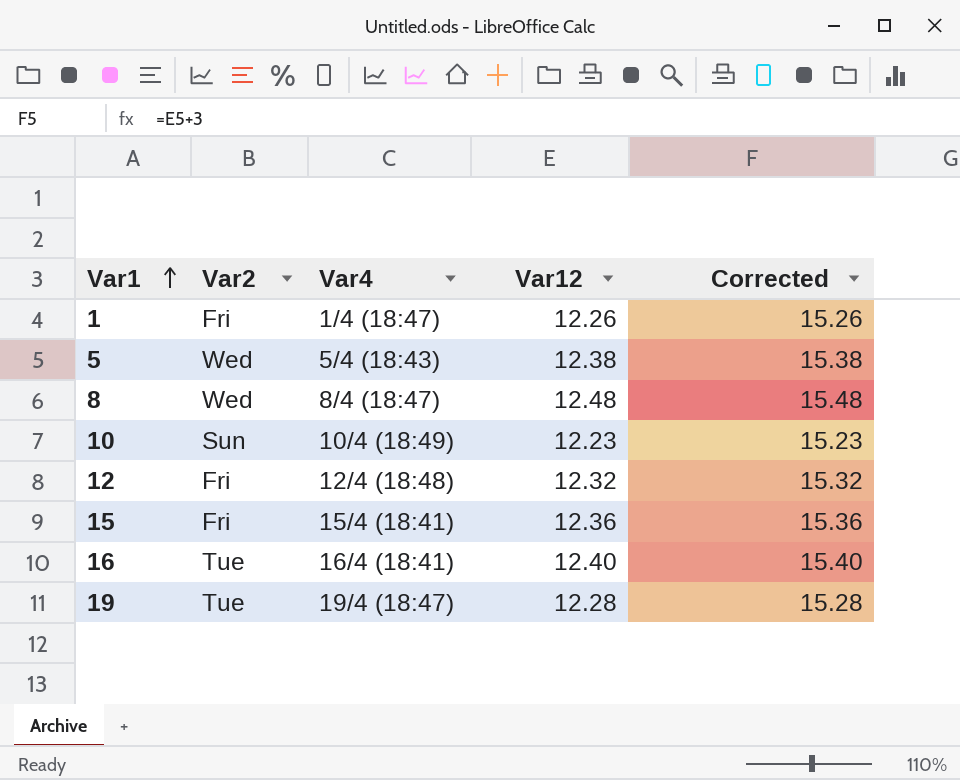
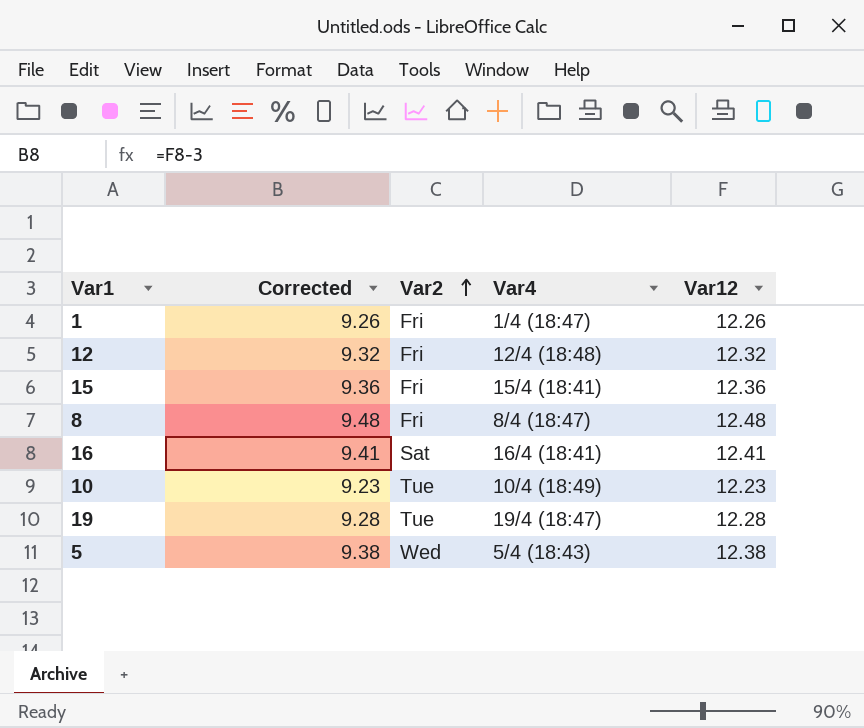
row order: Var1 ascending -> Var2 ascending
column Corrected | formula: [Var12] + 3 -> [Var12] - 3
column Corrected | position: 5 -> 2
8 | Var2: Wed -> Fri
16 | Var2: Tue -> Sat
16 | Var12: 12.40 -> 12.41
10 | Var2: Sun -> Tue

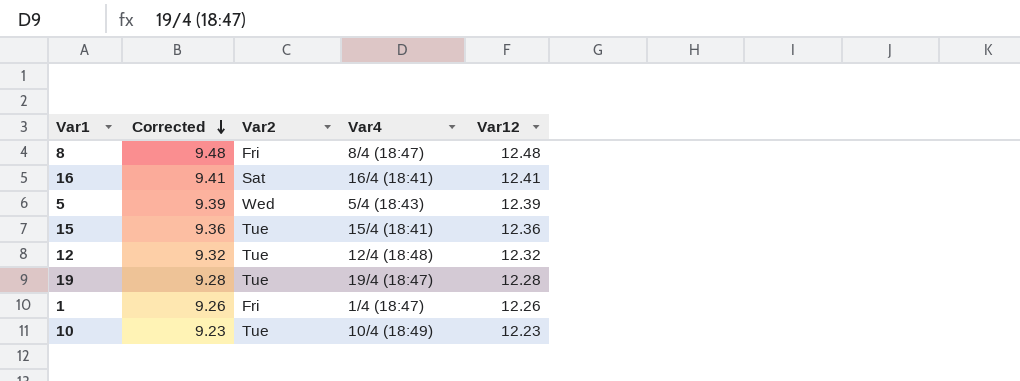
row order: Var2 ascending -> Corrected descending
5 | Corrected: 9.38 -> 9.39
5 | Var12: 12.38 -> 12.39
15 | Var2: Fri -> Tue
12 | Var2: Fri -> Tue

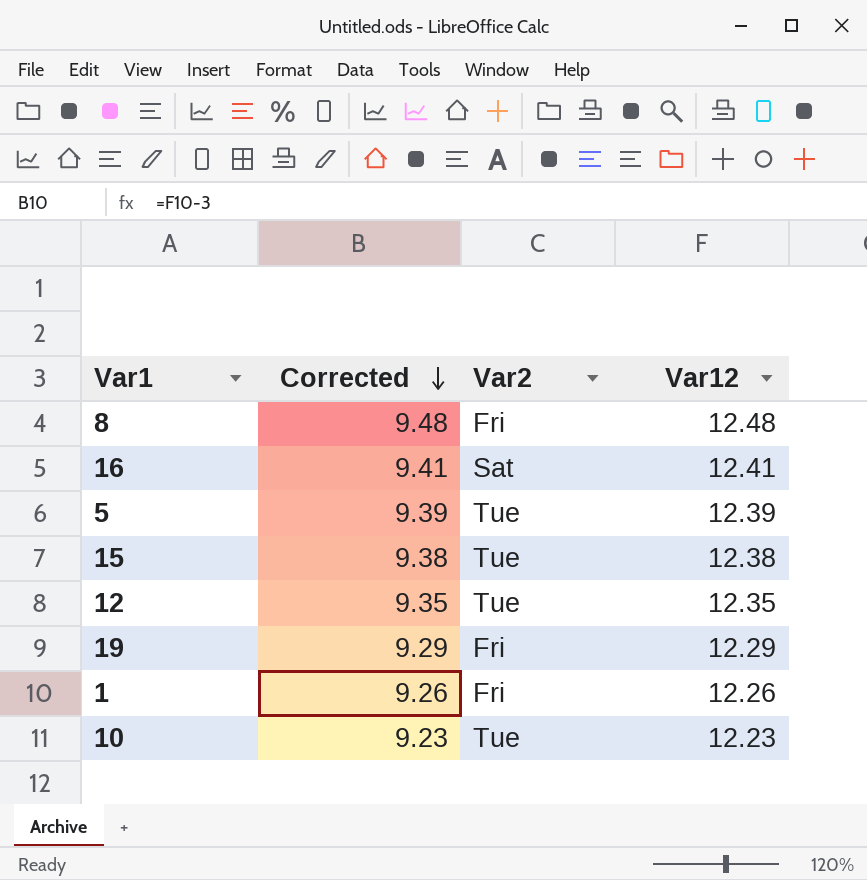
column Var4 | position: 4 -> none
5 | Var2: Wed -> Tue
15 | Corrected: 9.36 -> 9.38
15 | Var12: 12.36 -> 12.38
12 | Corrected: 9.32 -> 9.35
12 | Var12: 12.32 -> 12.35
19 | Corrected: 9.28 -> 9.29
19 | Var2: Tue -> Fri
19 | Var12: 12.28 -> 12.29

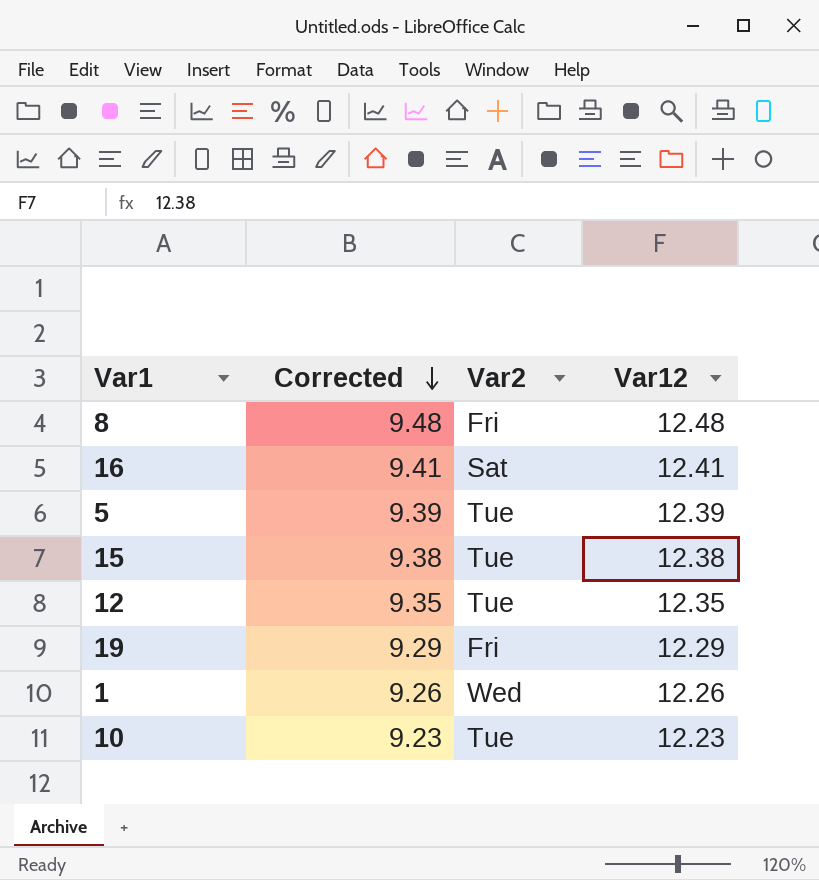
1 | Var2: Fri -> Wed

